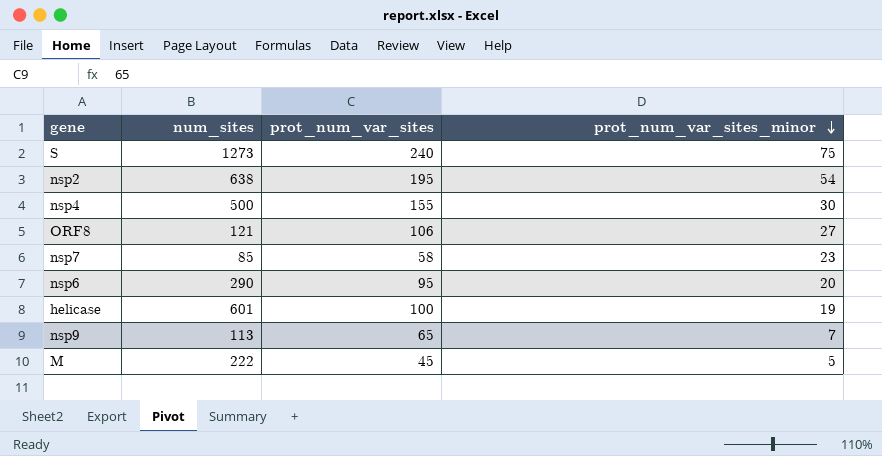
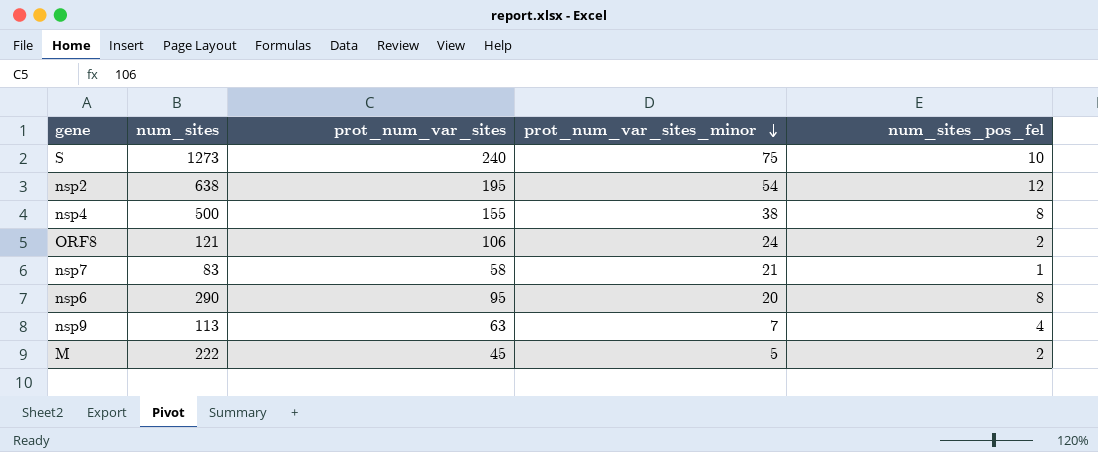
column num_sites_pos_fel | position: none -> 5
row helicase: 601 | 100 | 19 -> none
nsp4 | prot_num_var_sites_minor: 30 -> 38
ORF8 | prot_num_var_sites_minor: 27 -> 24
nsp7 | num_sites: 85 -> 83
nsp7 | prot_num_var_sites_minor: 23 -> 21
nsp9 | prot_num_var_sites: 65 -> 63

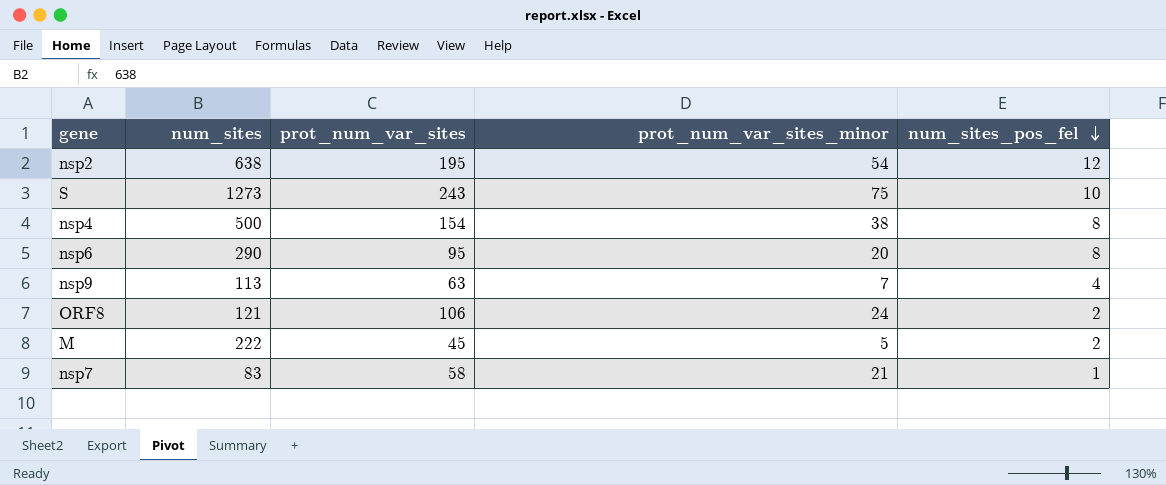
row order: prot_num_var_sites_minor descending -> num_sites_pos_fel descending
S | prot_num_var_sites: 240 -> 243
nsp4 | prot_num_var_sites: 155 -> 154

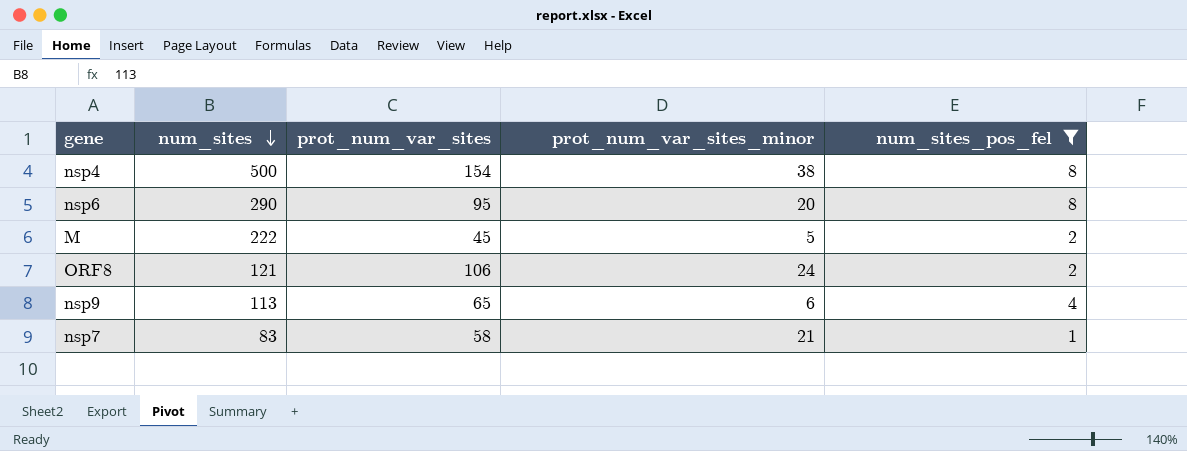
filter: none -> num_sites_pos_fel <= 8
row order: num_sites_pos_fel descending -> num_sites descending
nsp9 | prot_num_var_sites: 63 -> 65
nsp9 | prot_num_var_sites_minor: 7 -> 6

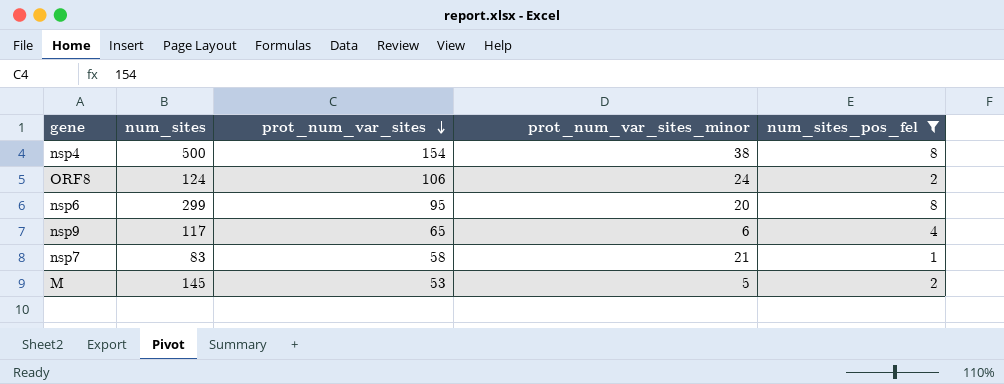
row order: num_sites descending -> prot_num_var_sites descending
ORF8 | num_sites: 121 -> 124
nsp6 | num_sites: 290 -> 299
nsp9 | num_sites: 113 -> 117
M | num_sites: 222 -> 145
M | prot_num_var_sites: 45 -> 53

